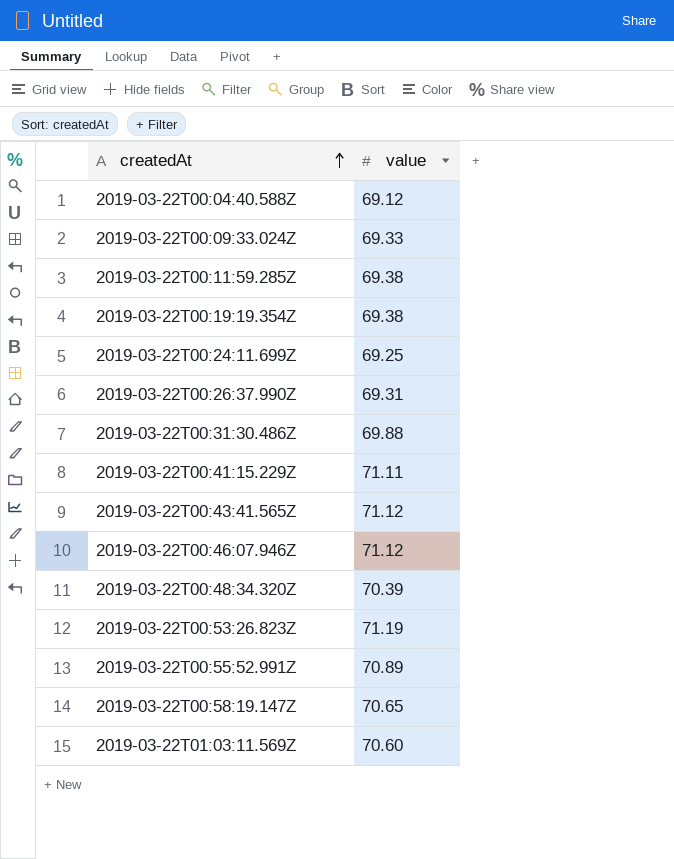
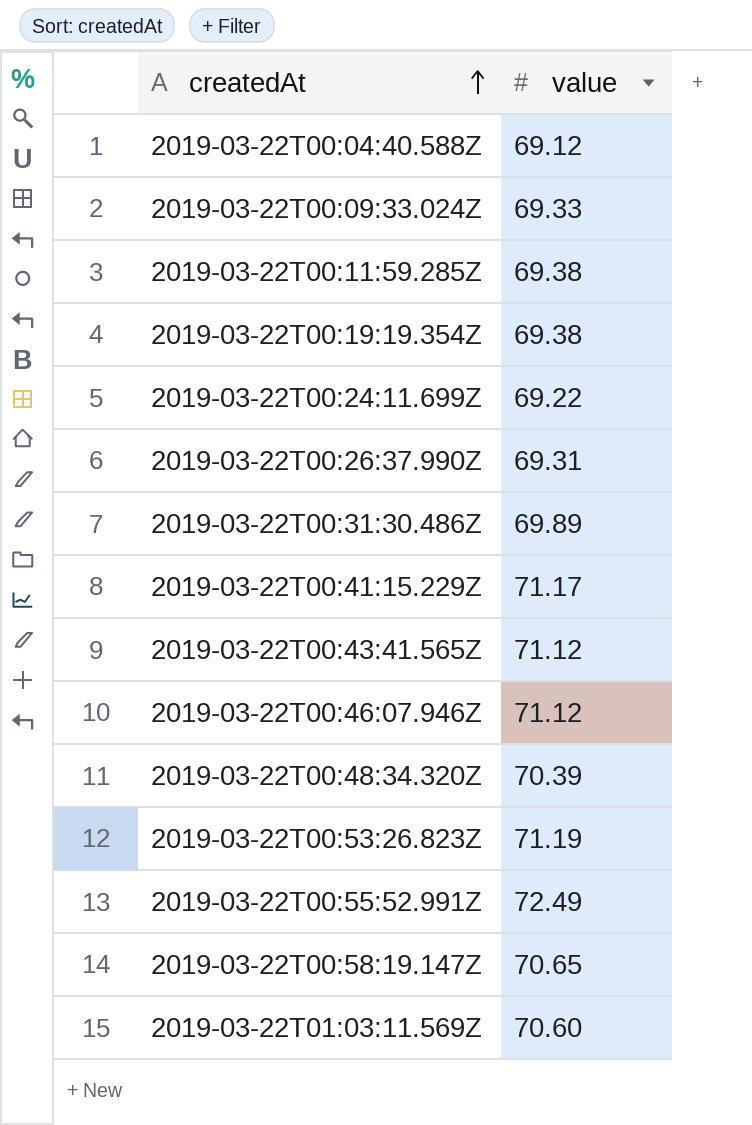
2019-03-22T00:24:11.699Z | value: 69.25 -> 69.22
2019-03-22T00:31:30.486Z | value: 69.88 -> 69.89
2019-03-22T00:41:15.229Z | value: 71.11 -> 71.17
2019-03-22T00:55:52.991Z | value: 70.89 -> 72.49

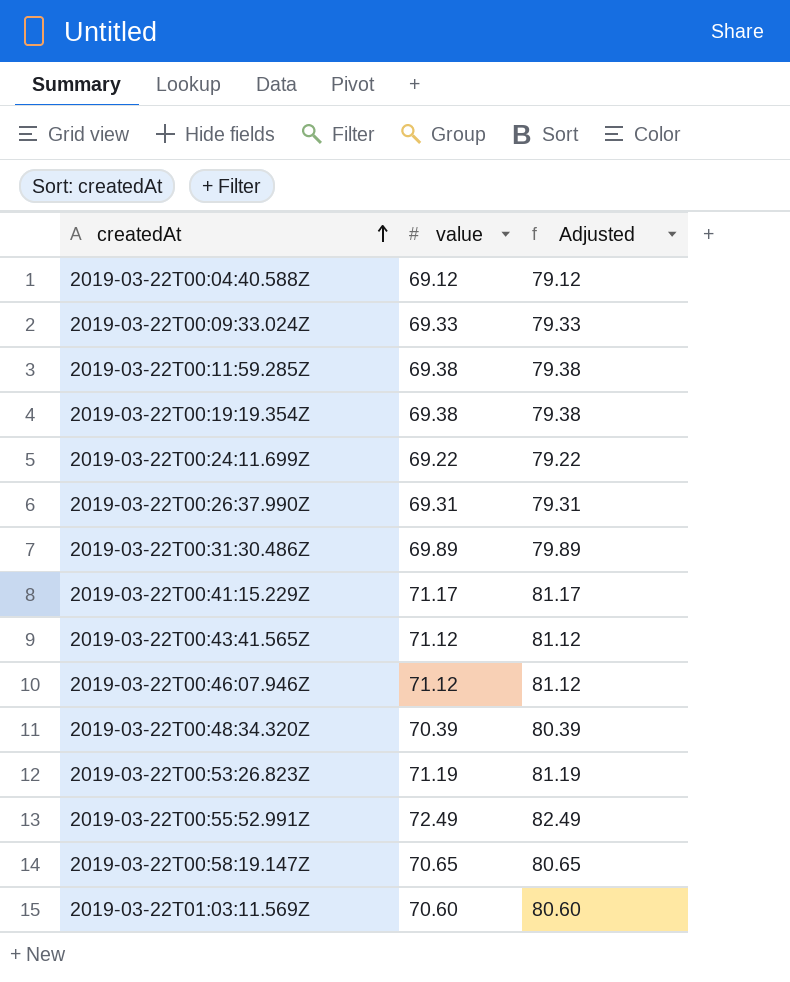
column Adjusted | formula: none -> [value] + 10

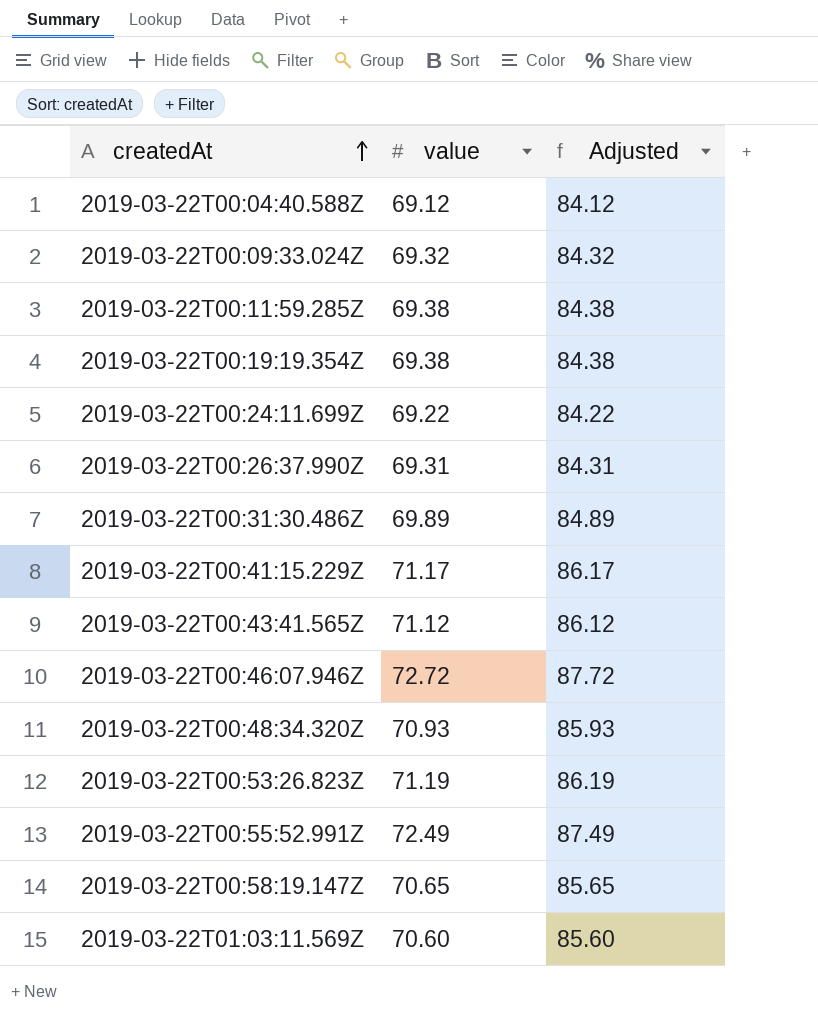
column Adjusted | formula: [value] + 10 -> [value] + 15
2019-03-22T00:09:33.024Z | value: 69.33 -> 69.32
2019-03-22T00:46:07.946Z | value: 71.12 -> 72.72
2019-03-22T00:48:34.320Z | value: 70.39 -> 70.93

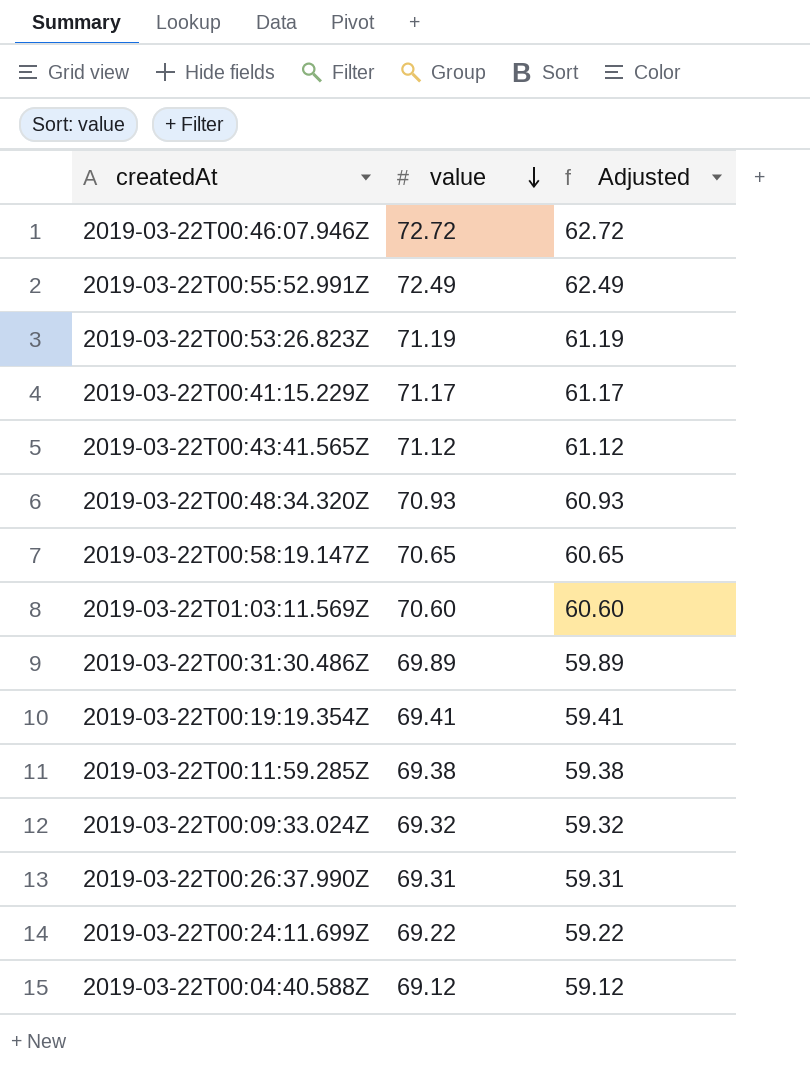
row order: createdAt ascending -> value descending
column Adjusted | formula: [value] + 15 -> [value] - 10
2019-03-22T00:19:19.354Z | value: 69.38 -> 69.41

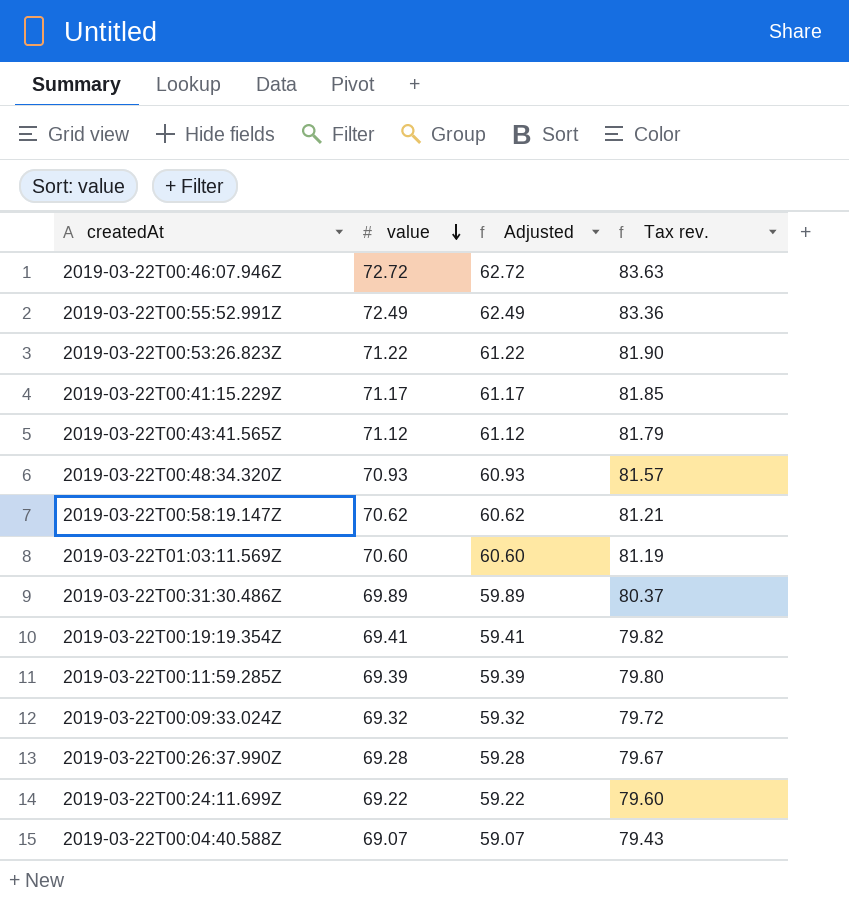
column Tax rev. | formula: none -> [value] * 1.15
2019-03-22T00:53:26.823Z | value: 71.19 -> 71.22
2019-03-22T00:53:26.823Z | Adjusted: 61.19 -> 61.22
2019-03-22T00:58:19.147Z | value: 70.65 -> 70.62
2019-03-22T00:58:19.147Z | Adjusted: 60.65 -> 60.62
2019-03-22T00:11:59.285Z | value: 69.38 -> 69.39
2019-03-22T00:11:59.285Z | Adjusted: 59.38 -> 59.39
2019-03-22T00:26:37.990Z | value: 69.31 -> 69.28
2019-03-22T00:26:37.990Z | Adjusted: 59.31 -> 59.28
2019-03-22T00:04:40.588Z | value: 69.12 -> 69.07
2019-03-22T00:04:40.588Z | Adjusted: 59.12 -> 59.07

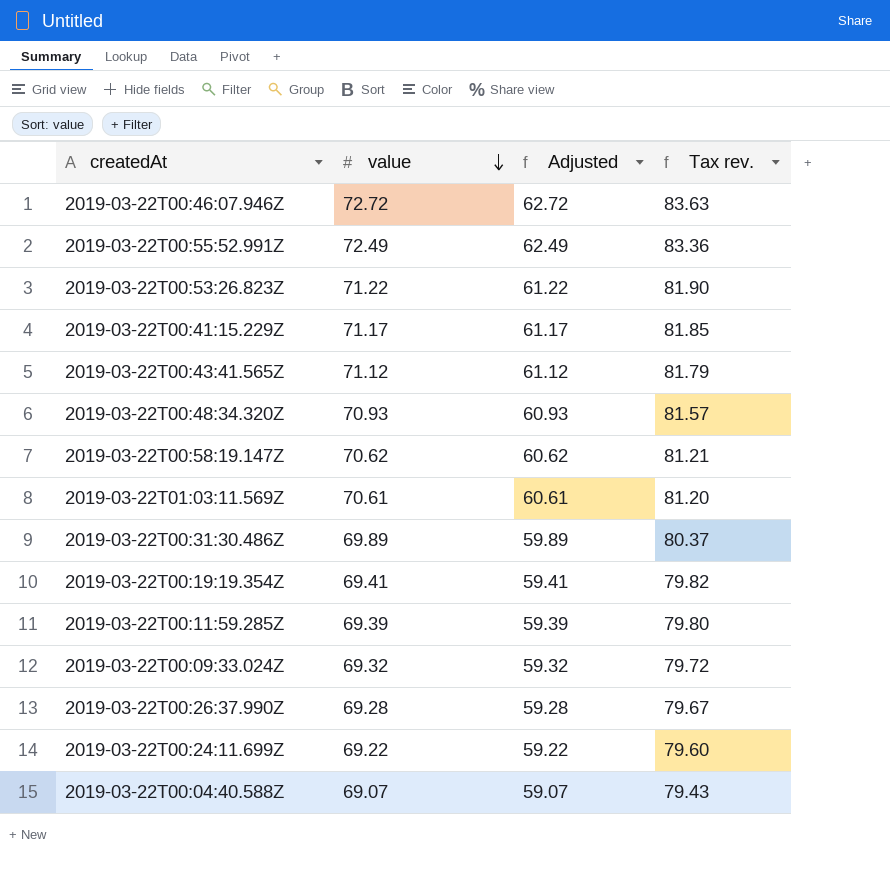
2019-03-22T01:03:11.569Z | value: 70.60 -> 70.61
2019-03-22T01:03:11.569Z | Adjusted: 60.60 -> 60.61
2019-03-22T01:03:11.569Z | Tax rev.: 81.19 -> 81.20

